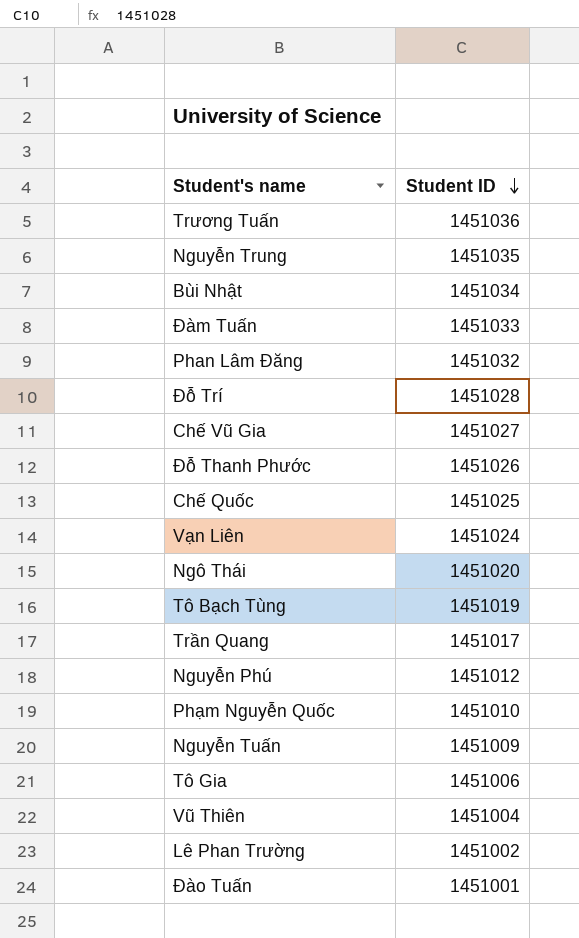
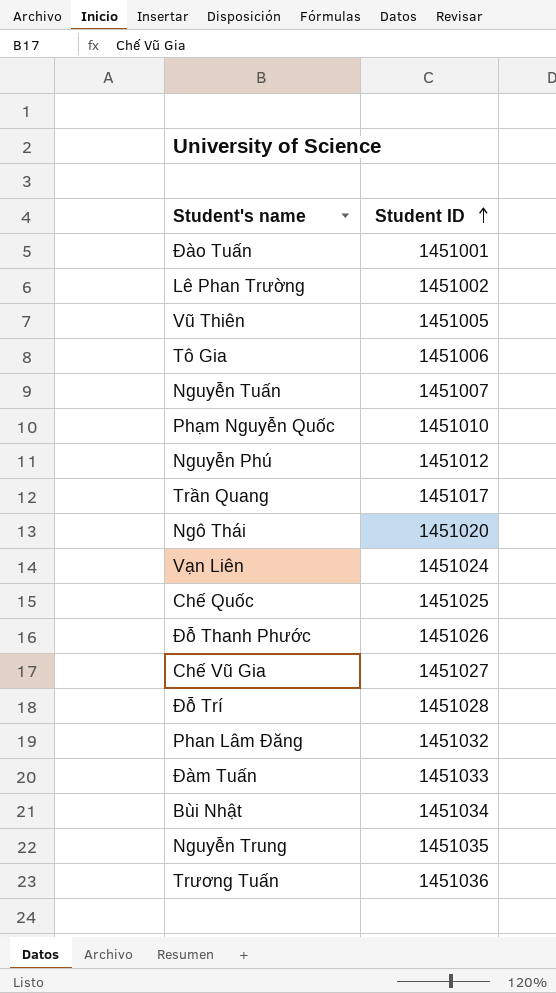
row order: Student ID descending -> Student ID ascending
row Tô Bạch Tùng: 1451019 -> none
Vũ Thiên | Student ID: 1451004 -> 1451005
Nguyễn Tuấn | Student ID: 1451009 -> 1451007

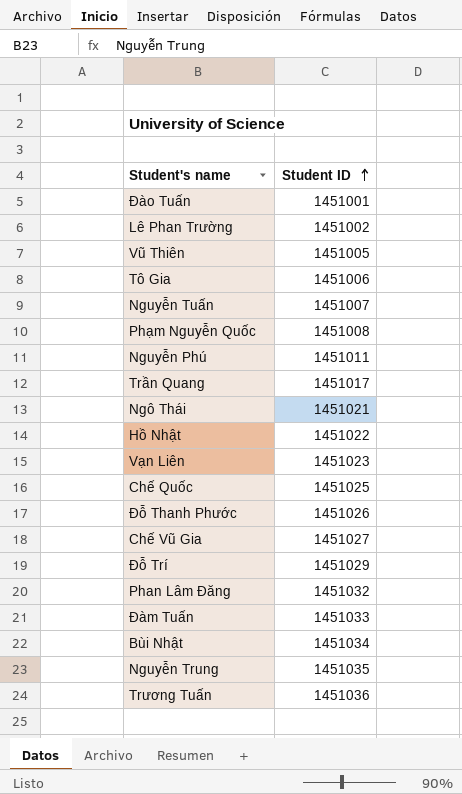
Phạm Nguyễn Quốc | Student ID: 1451010 -> 1451008
Nguyễn Phú | Student ID: 1451012 -> 1451011
Ngô Thái | Student ID: 1451020 -> 1451021
row Hồ Nhật: none -> 1451022
Vạn Liên | Student ID: 1451024 -> 1451023
Đỗ Trí | Student ID: 1451028 -> 1451029

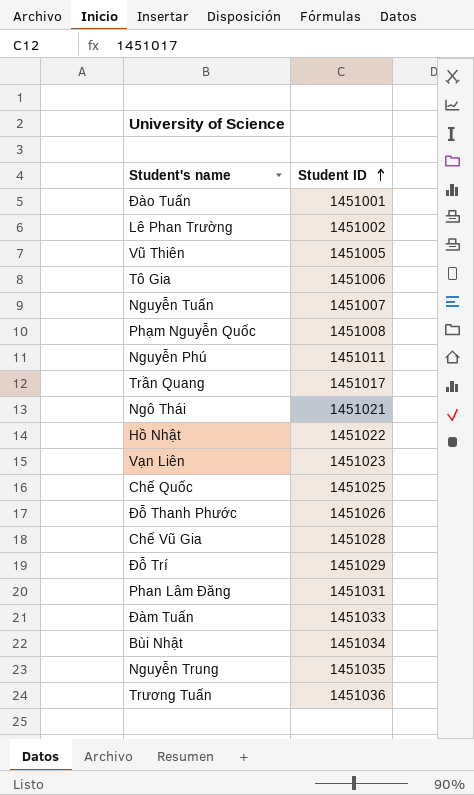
Chế Vũ Gia | Student ID: 1451027 -> 1451028
Phan Lâm Đăng | Student ID: 1451032 -> 1451031

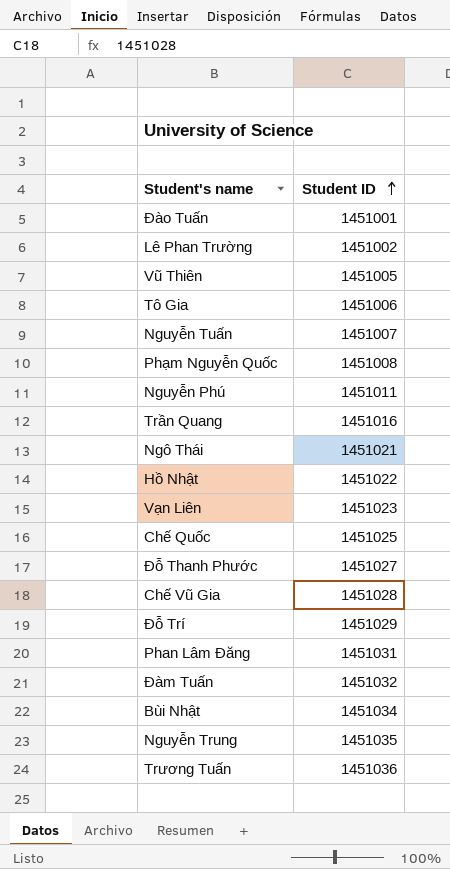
Trần Quang | Student ID: 1451017 -> 1451016
Đỗ Thanh Phước | Student ID: 1451026 -> 1451027
Đàm Tuấn | Student ID: 1451033 -> 1451032

